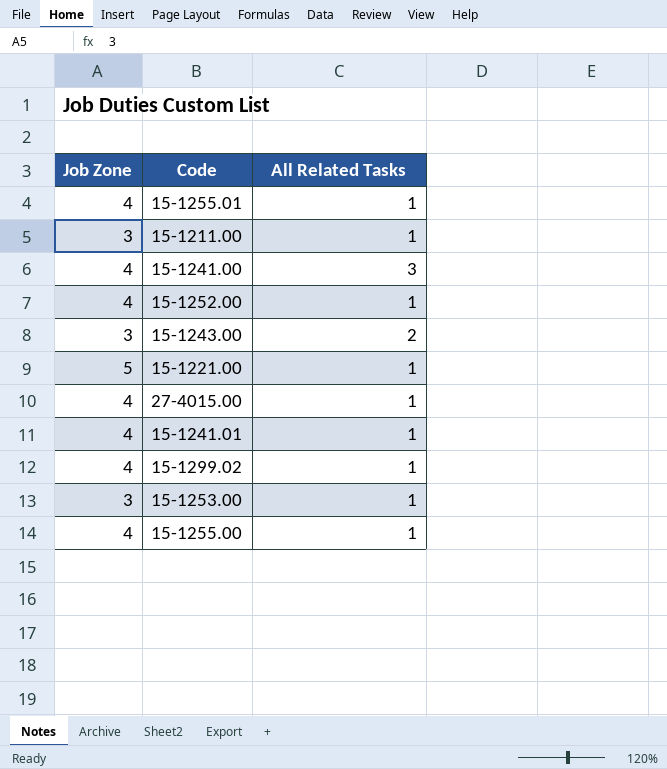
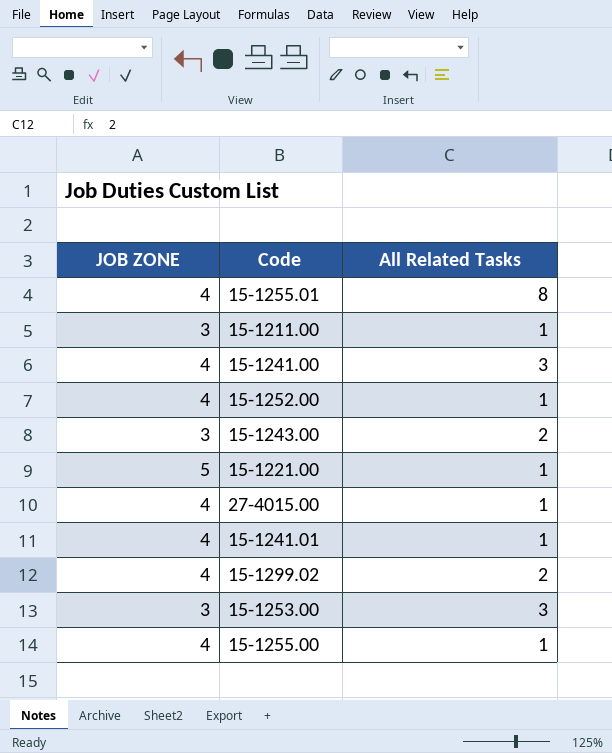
column name: Job Zone -> JOB ZONE
15-1255.01 | All Related Tasks: 1 -> 8
15-1299.02 | All Related Tasks: 1 -> 2
15-1253.00 | All Related Tasks: 1 -> 3

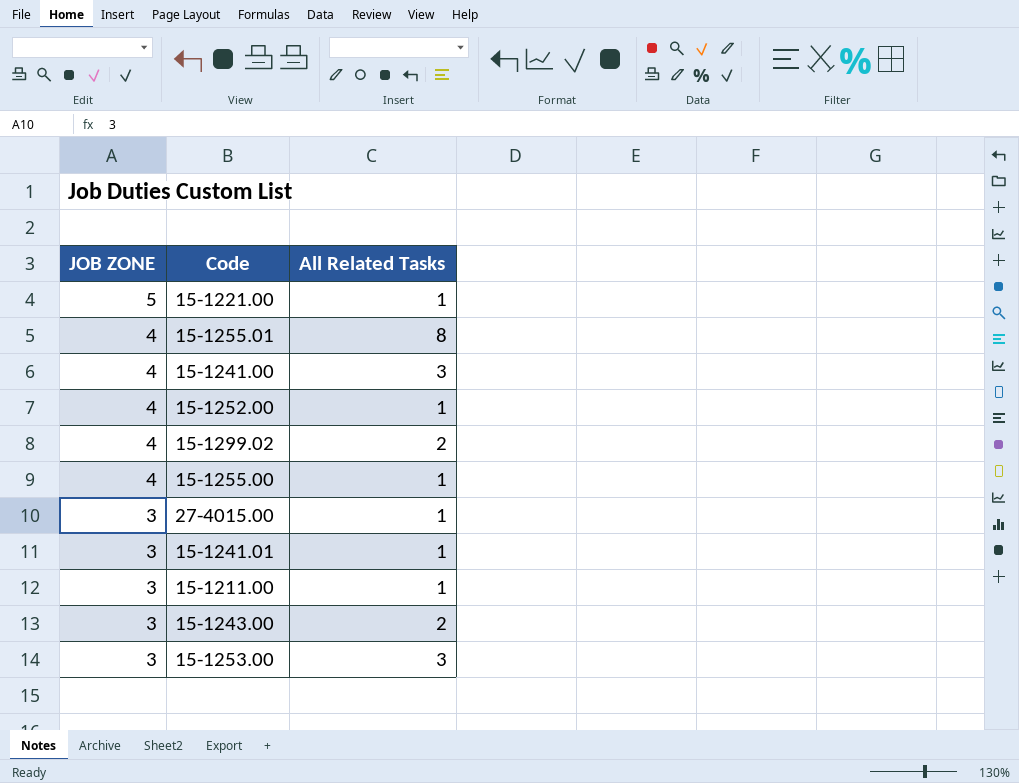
row order: none -> JOB ZONE descending
27-4015.00 | JOB ZONE: 4 -> 3
15-1241.01 | JOB ZONE: 4 -> 3

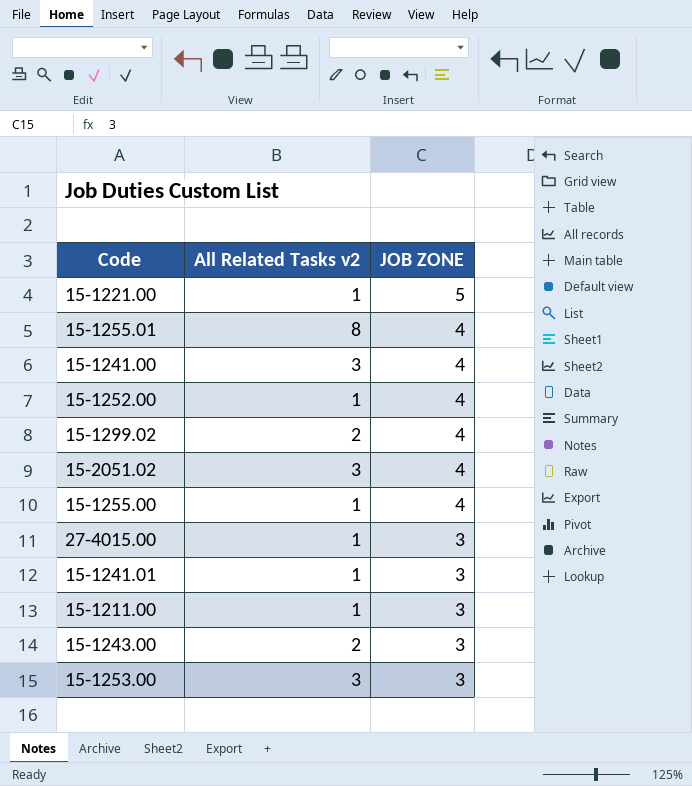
column name: All Related Tasks -> All Related Tasks v2
column JOB ZONE | position: 1 -> 3
row 15-2051.02: none -> 3 | 4

